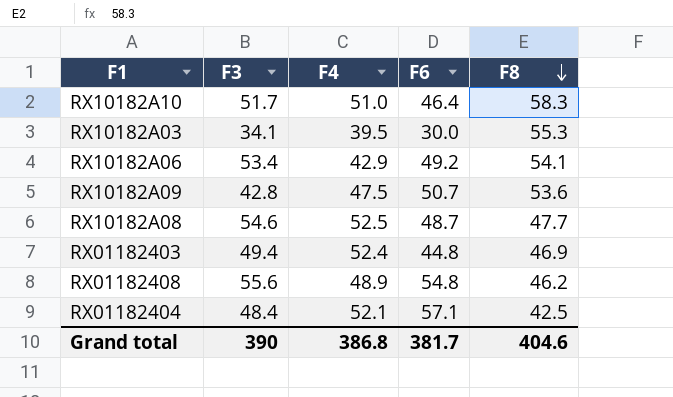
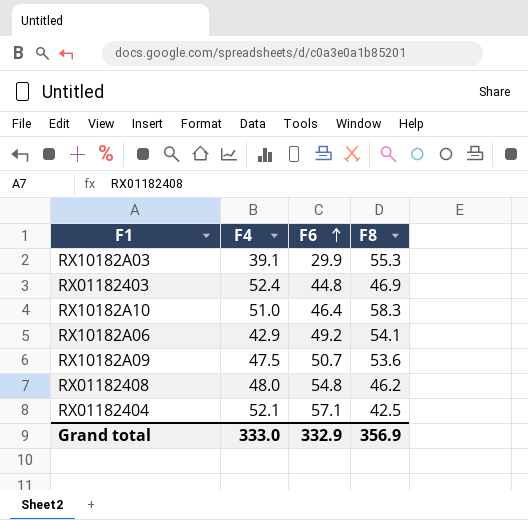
row order: F8 descending -> F6 ascending
column F3 | position: 2 -> none
row RX10182A08: 54.6 | 52.5 | 48.7 | 47.7 -> none
RX10182A03 | F4: 39.5 -> 39.1
RX10182A03 | F6: 30.0 -> 29.9
RX01182408 | F4: 48.9 -> 48.0
Grand total | F4: 386.8 -> 333.0
Grand total | F6: 381.7 -> 332.9
Grand total | F8: 404.6 -> 356.9

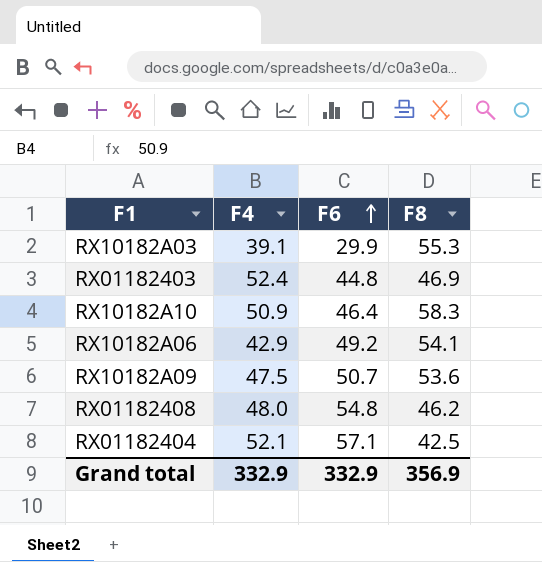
RX10182A10 | F4: 51.0 -> 50.9
Grand total | F4: 333.0 -> 332.9

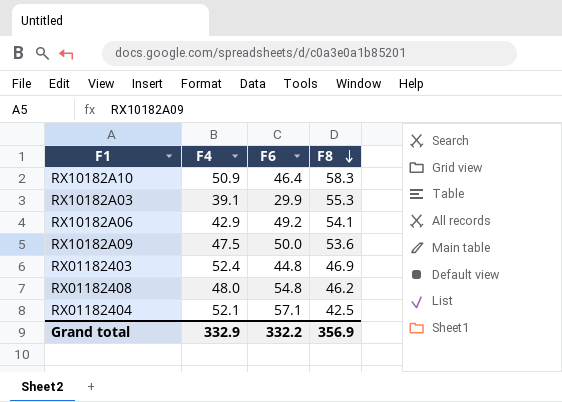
row order: F6 ascending -> F8 descending
RX10182A09 | F6: 50.7 -> 50.0
Grand total | F6: 332.9 -> 332.2

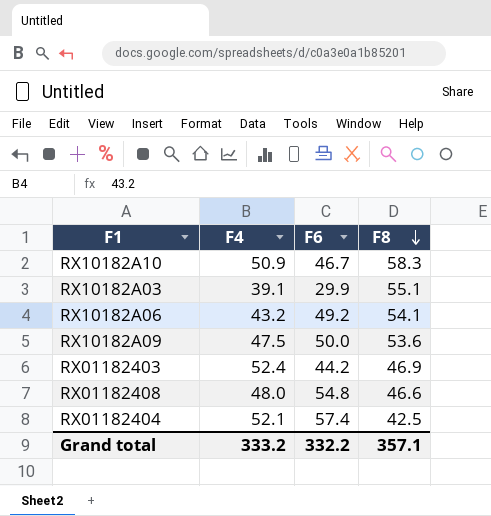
RX10182A10 | F6: 46.4 -> 46.7
RX10182A03 | F8: 55.3 -> 55.1
RX10182A06 | F4: 42.9 -> 43.2
RX01182403 | F6: 44.8 -> 44.2
RX01182408 | F8: 46.2 -> 46.6
RX01182404 | F6: 57.1 -> 57.4
Grand total | F4: 332.9 -> 333.2
Grand total | F8: 356.9 -> 357.1

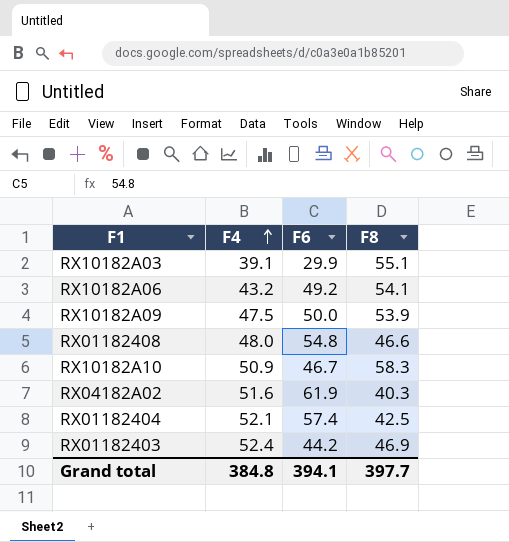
row order: F8 descending -> F4 ascending
RX10182A09 | F8: 53.6 -> 53.9
row RX04182A02: none -> 51.6 | 61.9 | 40.3
Grand total | F4: 333.2 -> 384.8
Grand total | F6: 332.2 -> 394.1
Grand total | F8: 357.1 -> 397.7

